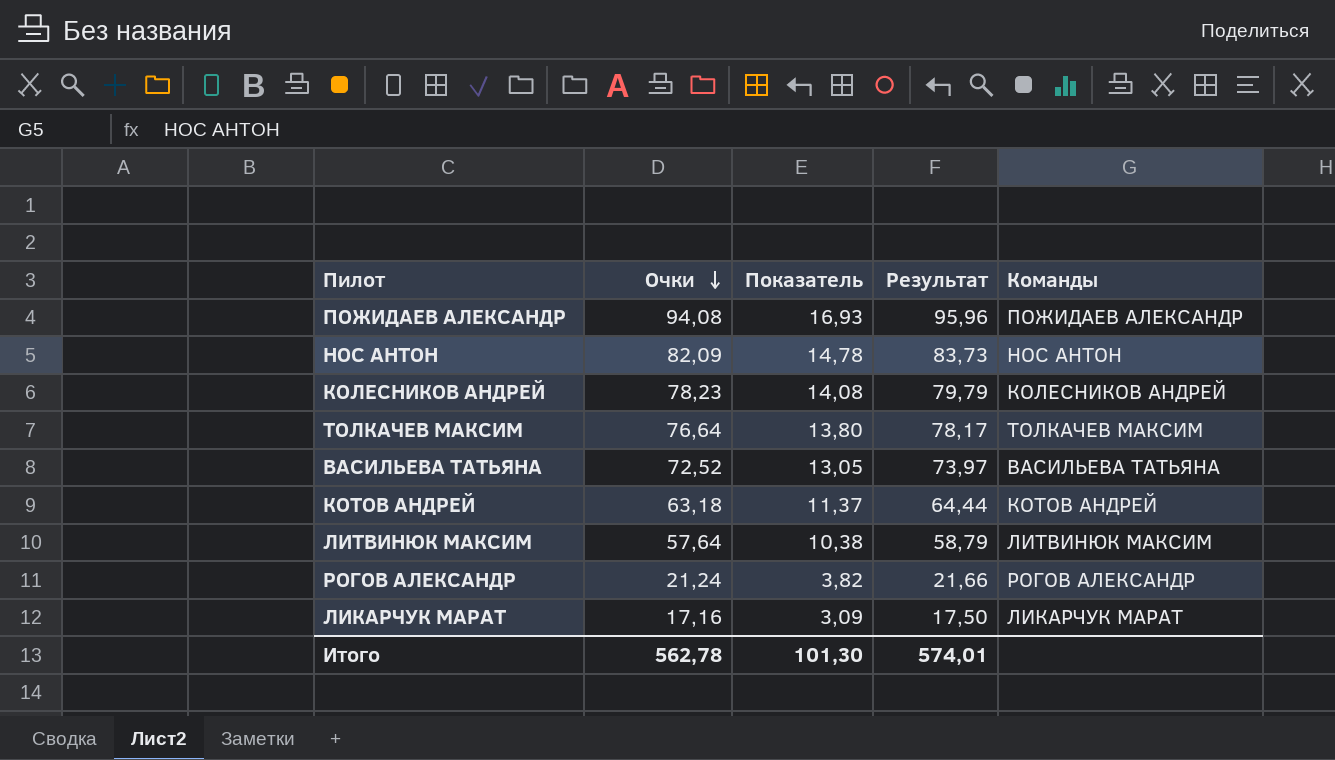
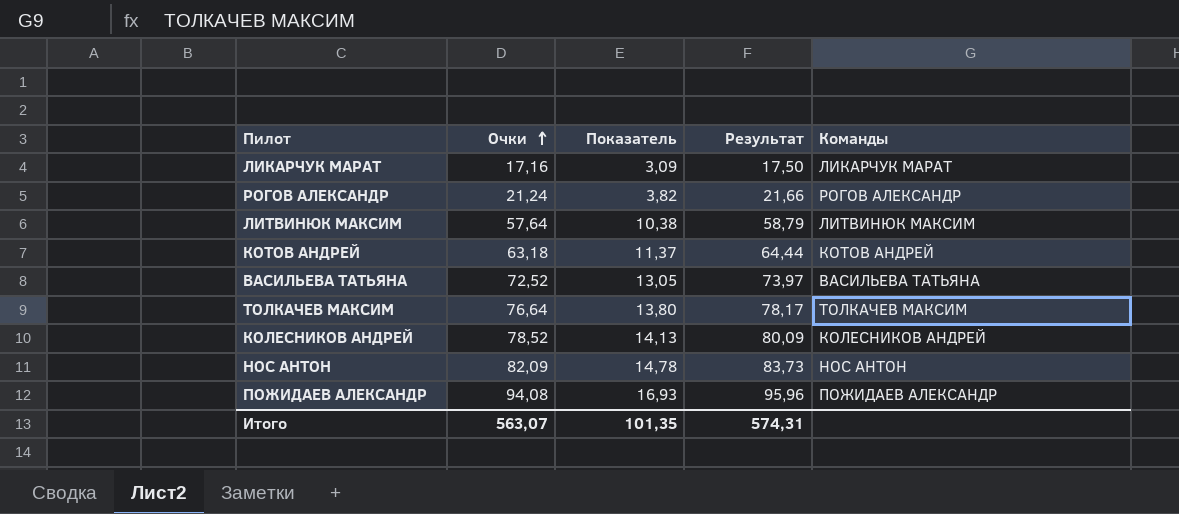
row order: Очки descending -> Очки ascending
КОЛЕСНИКОВ АНДРЕЙ | Очки: 78,23 -> 78,52
КОЛЕСНИКОВ АНДРЕЙ | Показатель: 14,08 -> 14,13
КОЛЕСНИКОВ АНДРЕЙ | Результат: 79,79 -> 80,09
Итого | Очки: 562,78 -> 563,07
Итого | Показатель: 101,30 -> 101,35
Итого | Результат: 574,01 -> 574,31

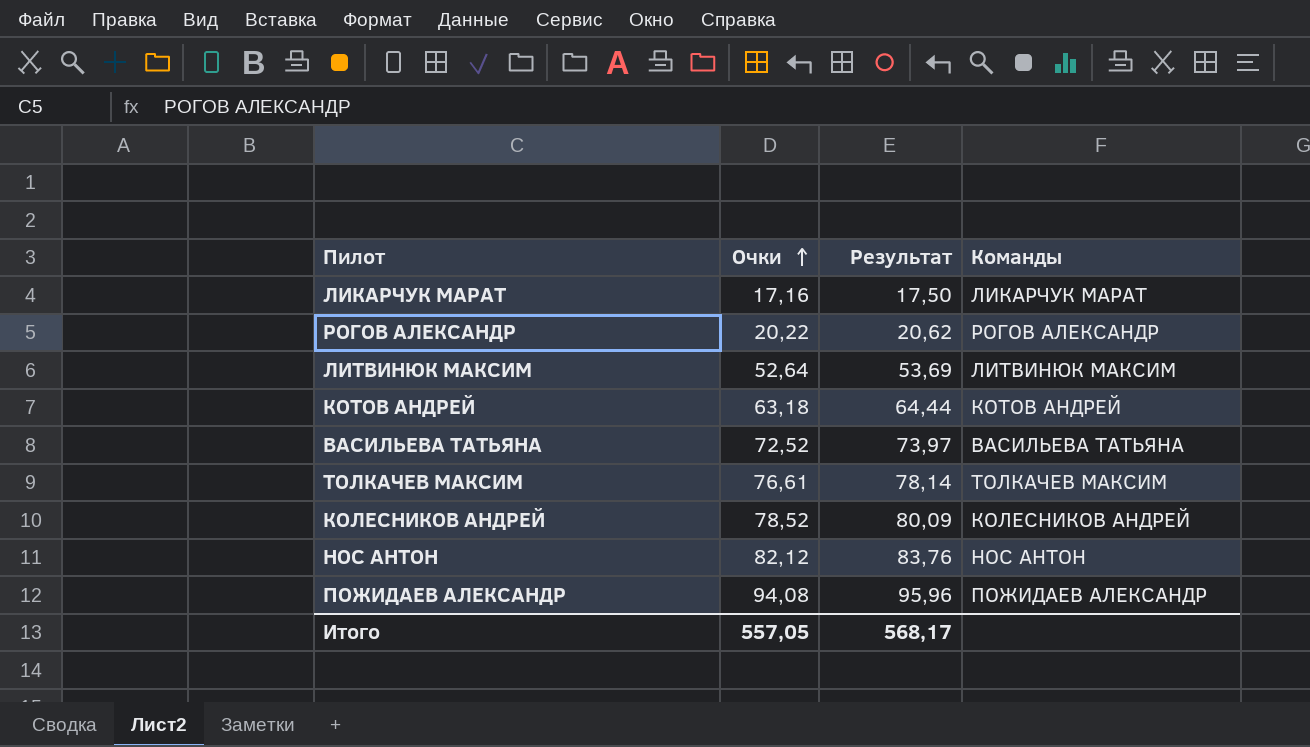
column Показатель | formula: [Очки] * 0,18 -> none
РОГОВ АЛЕКСАНДР | Очки: 21,24 -> 20,22
РОГОВ АЛЕКСАНДР | Результат: 21,66 -> 20,62
ЛИТВИНЮК МАКСИМ | Очки: 57,64 -> 52,64
ЛИТВИНЮК МАКСИМ | Результат: 58,79 -> 53,69
ТОЛКАЧЕВ МАКСИМ | Очки: 76,64 -> 76,61
ТОЛКАЧЕВ МАКСИМ | Результат: 78,17 -> 78,14
НОС АНТОН | Очки: 82,09 -> 82,12
НОС АНТОН | Результат: 83,73 -> 83,76
Итого | Очки: 563,07 -> 557,05
Итого | Результат: 574,31 -> 568,17

